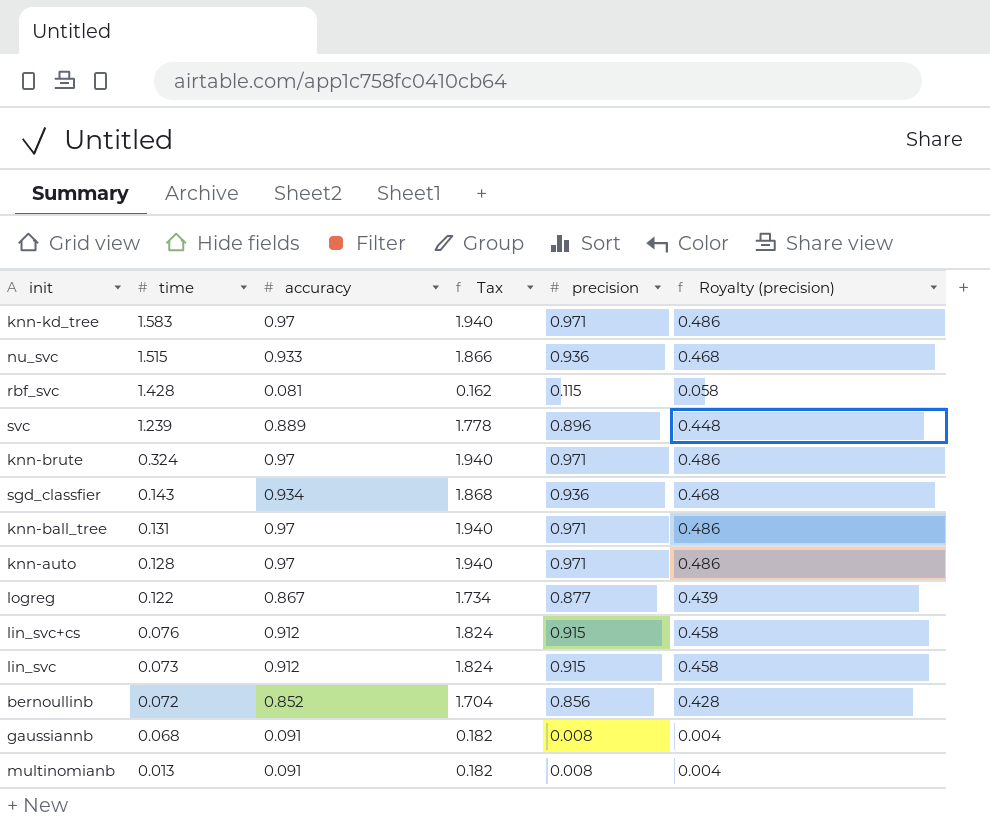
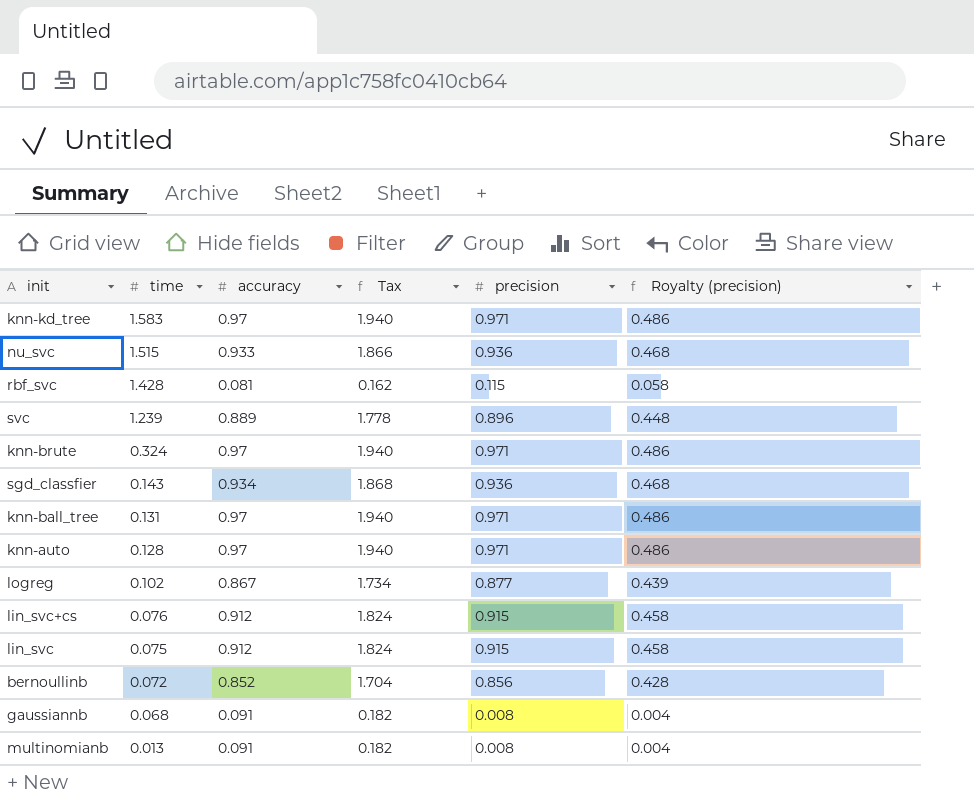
logreg | time: 0.122 -> 0.102
lin_svc | time: 0.073 -> 0.075

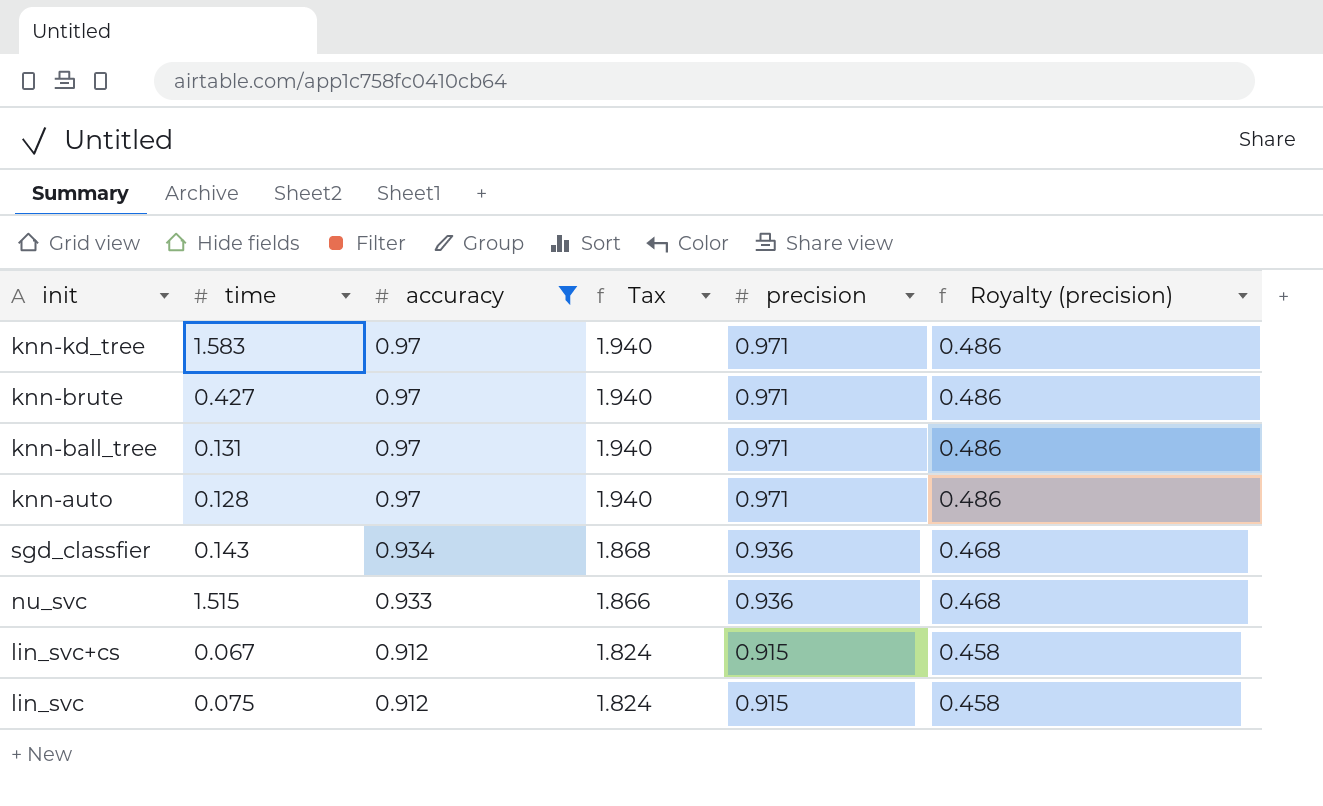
filter: none -> accuracy >= 0.912
row order: time descending -> accuracy descending
knn-brute | time: 0.324 -> 0.427
lin_svc+cs | time: 0.076 -> 0.067

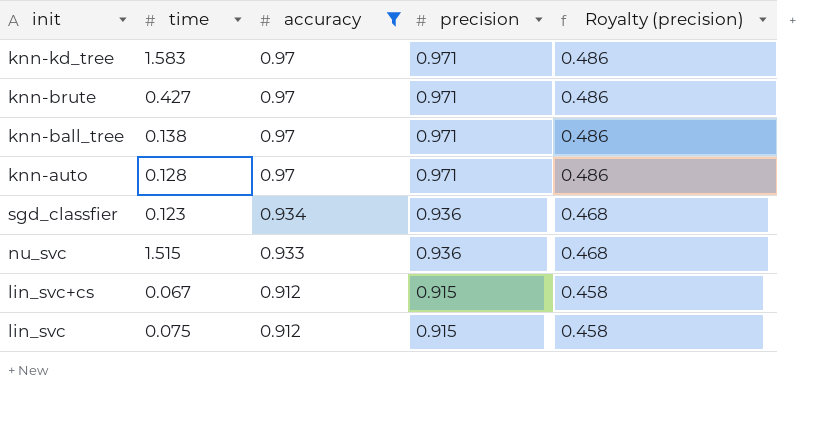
column Tax | formula: [accuracy] * 2 -> none
knn-ball_tree | time: 0.131 -> 0.138
sgd_classfier | time: 0.143 -> 0.123

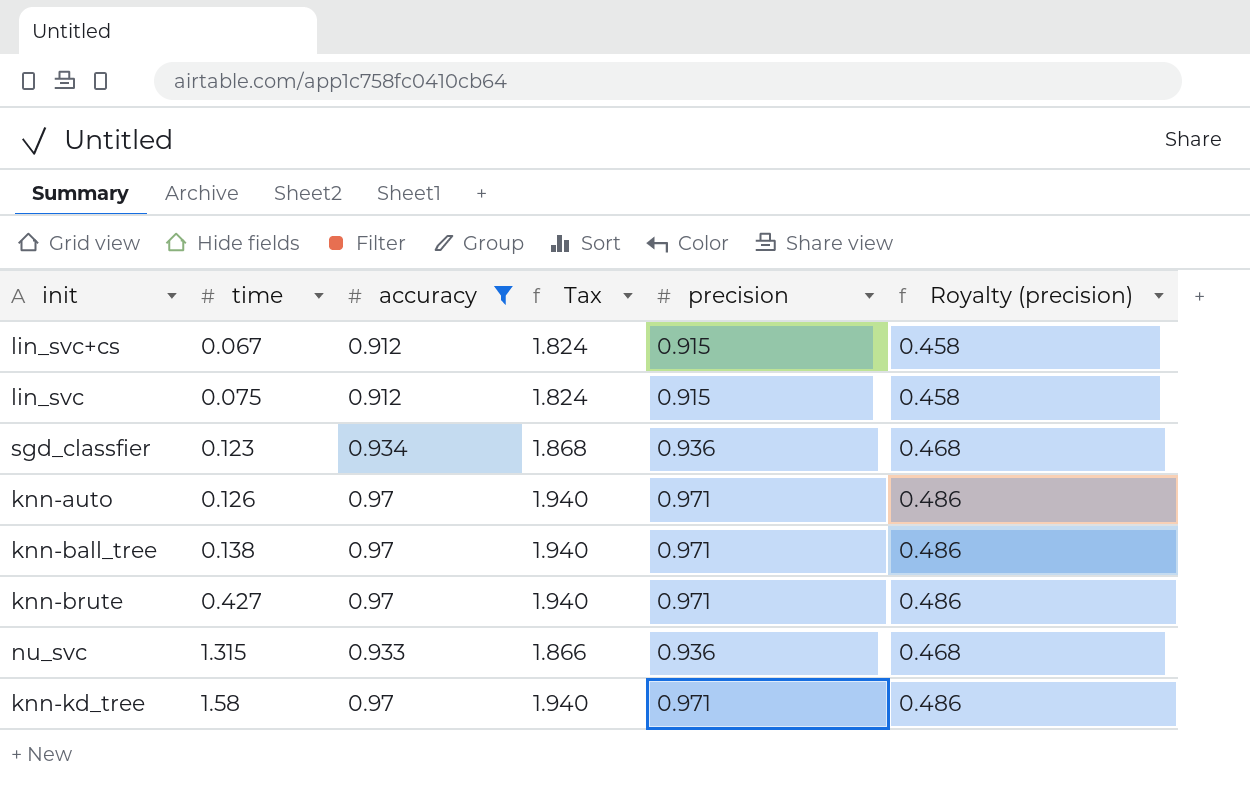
row order: accuracy descending -> time ascending
column Tax | formula: none -> [accuracy] * 2
knn-auto | time: 0.128 -> 0.126
nu_svc | time: 1.515 -> 1.315
knn-kd_tree | time: 1.583 -> 1.58

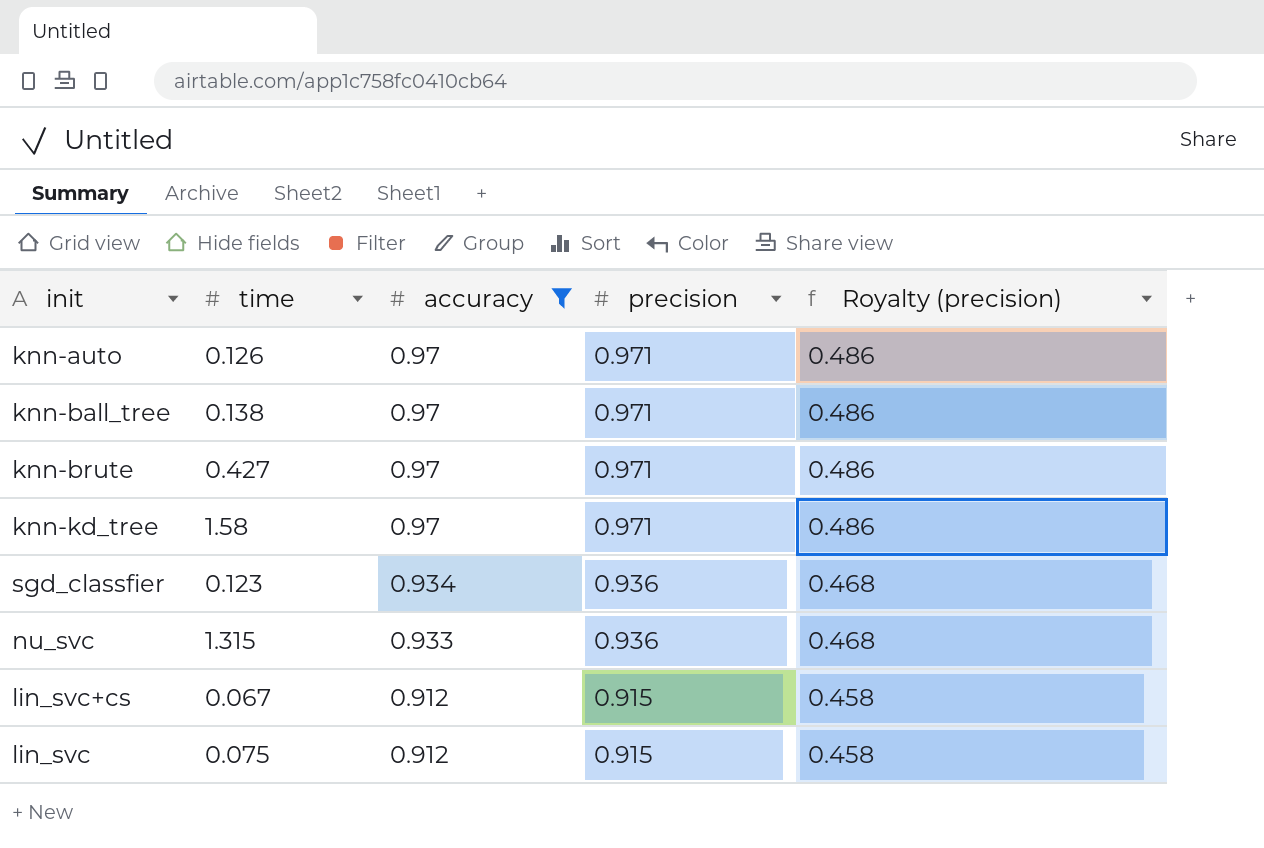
row order: time ascending -> accuracy descending
column Tax | formula: [accuracy] * 2 -> none

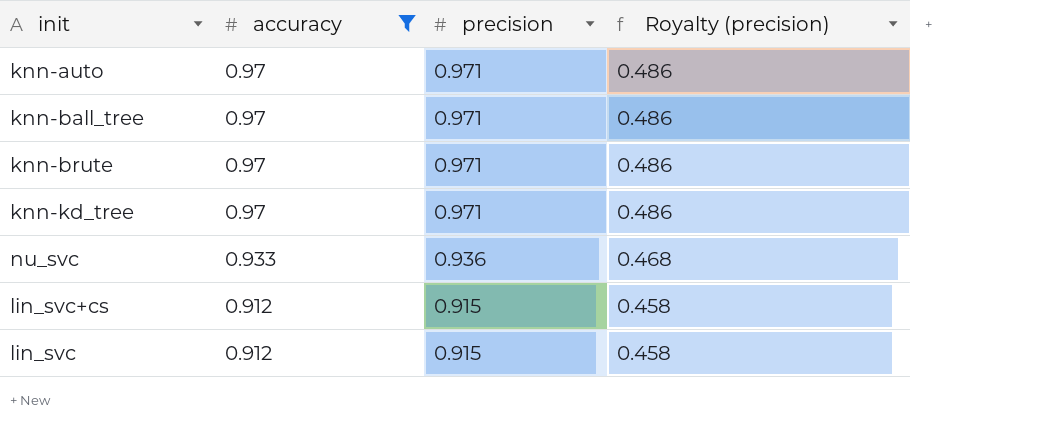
column time | position: 2 -> none
row sgd_classfier: 0.123 | 0.934 | 0.936 | 0.468 -> none

